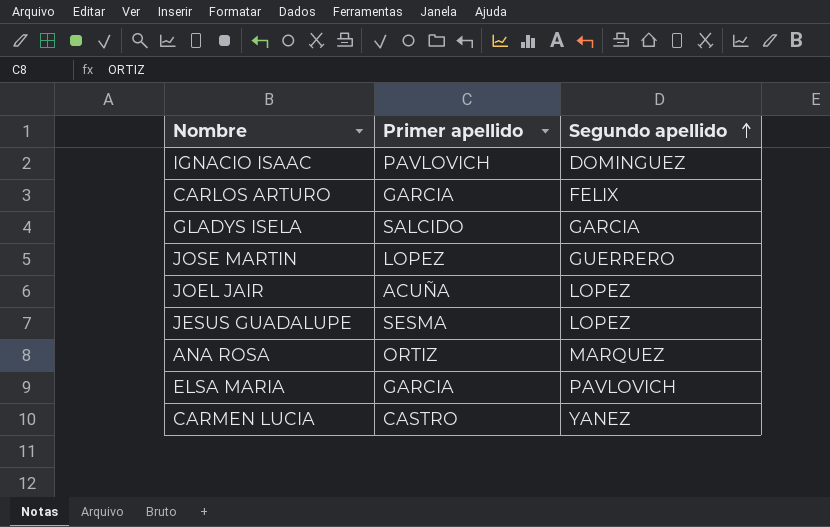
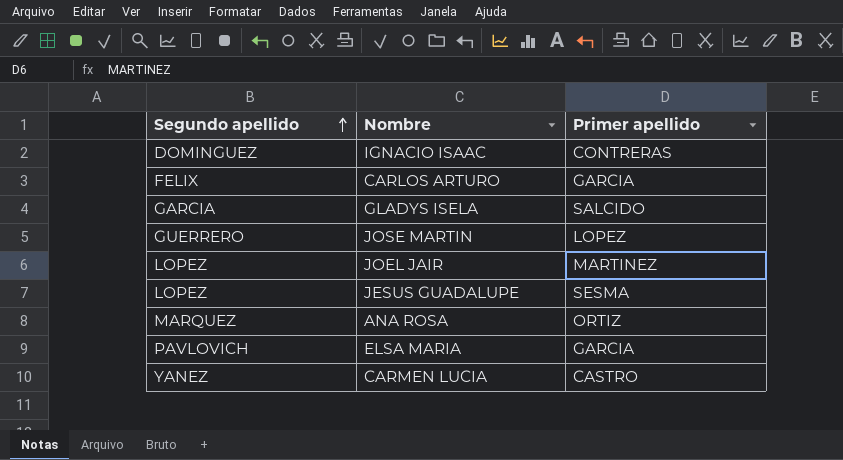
column Segundo apellido | position: 3 -> 1
IGNACIO ISAAC | Primer apellido: PAVLOVICH -> CONTRERAS
JOEL JAIR | Primer apellido: ACUÑA -> MARTINEZ

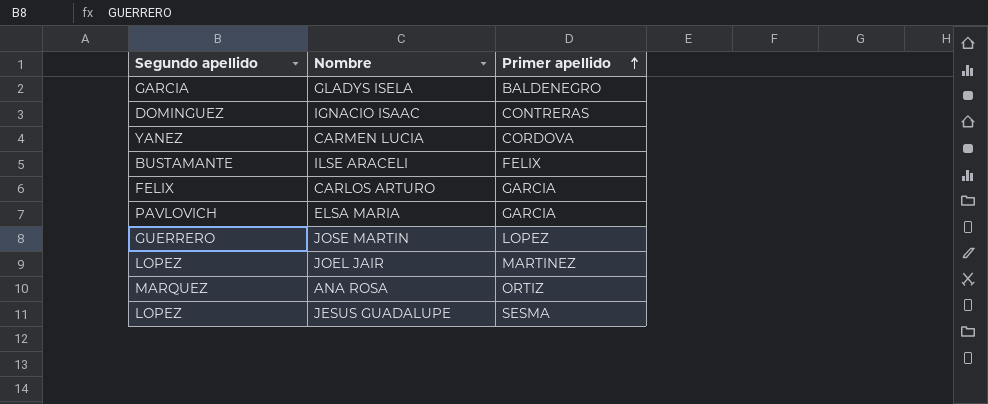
row order: Segundo apellido ascending -> Primer apellido ascending
GLADYS ISELA | Primer apellido: SALCIDO -> BALDENEGRO
CARMEN LUCIA | Primer apellido: CASTRO -> CORDOVA
row ILSE ARACELI: none -> BUSTAMANTE | FELIX

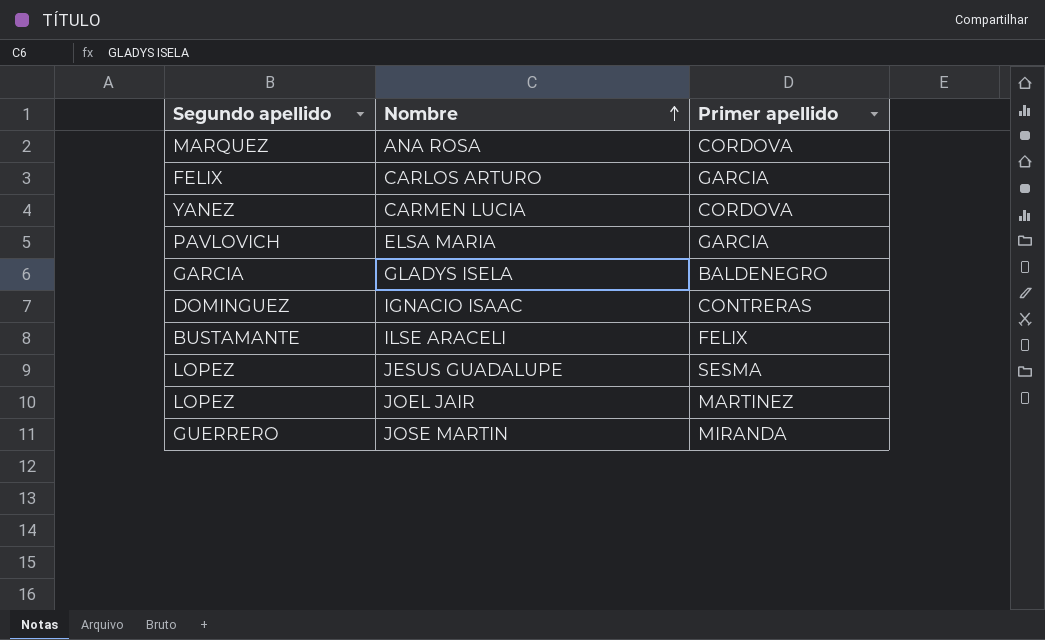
row order: Primer apellido ascending -> Nombre ascending
ANA ROSA | Primer apellido: ORTIZ -> CORDOVA
JOSE MARTIN | Primer apellido: LOPEZ -> MIRANDA

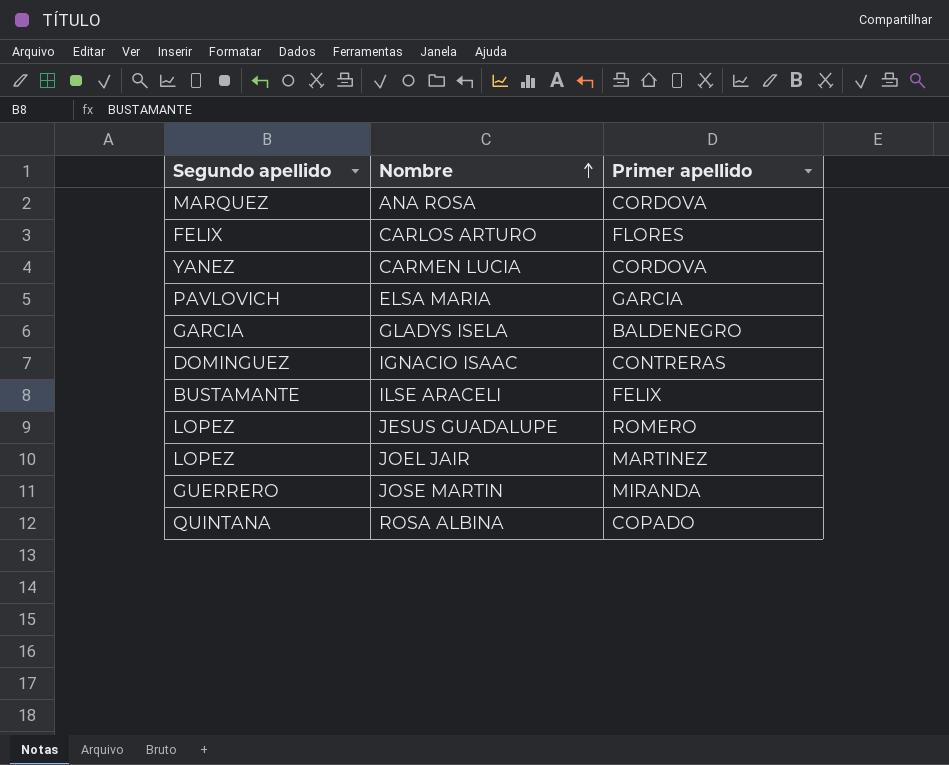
CARLOS ARTURO | Primer apellido: GARCIA -> FLORES
JESUS GUADALUPE | Primer apellido: SESMA -> ROMERO
row ROSA ALBINA: none -> QUINTANA | COPADO

